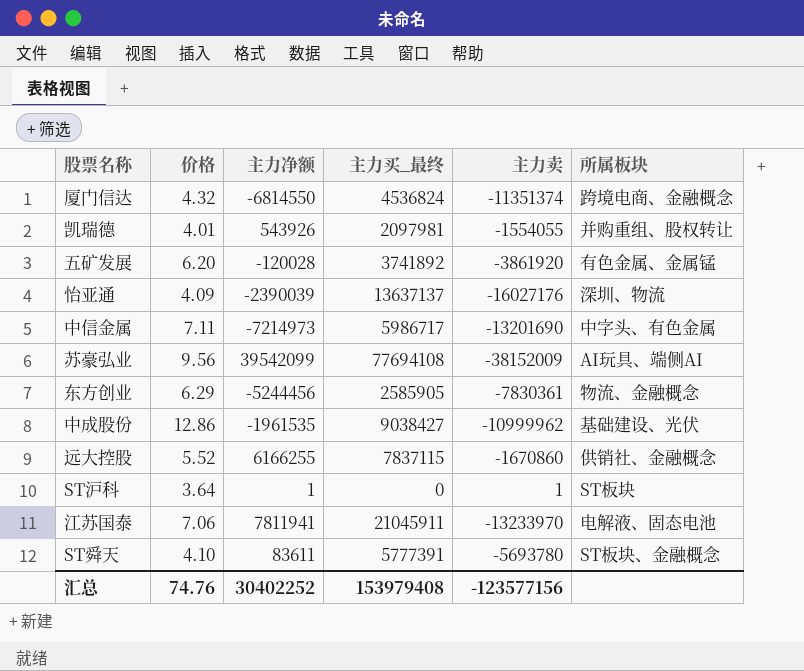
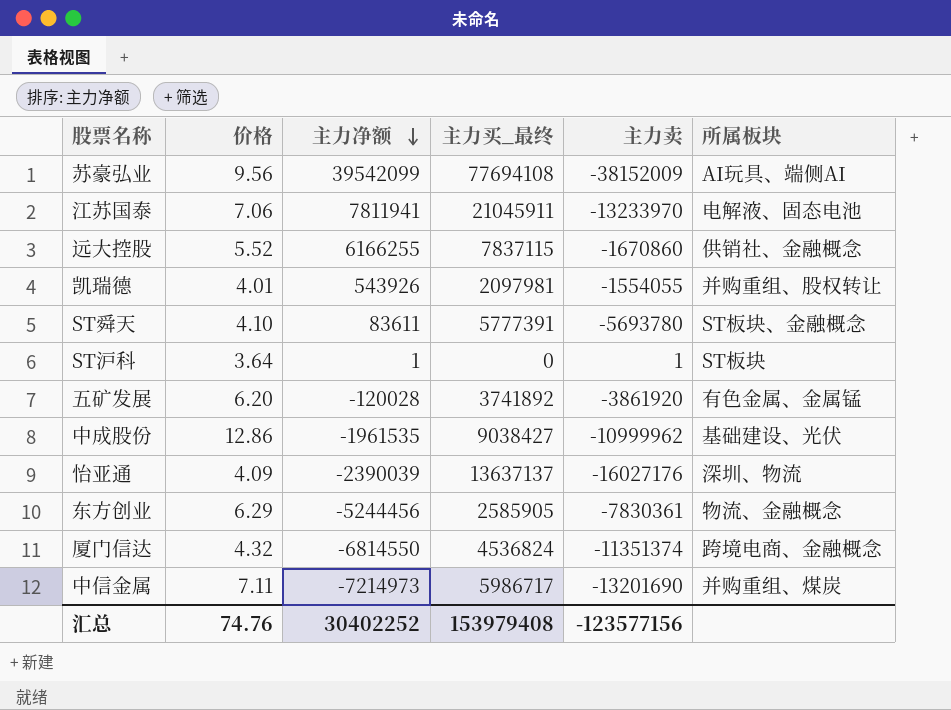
row order: none -> 主力净额 descending
中信金属 | 所属板块: 中字头、有色金属 -> 并购重组、煤炭

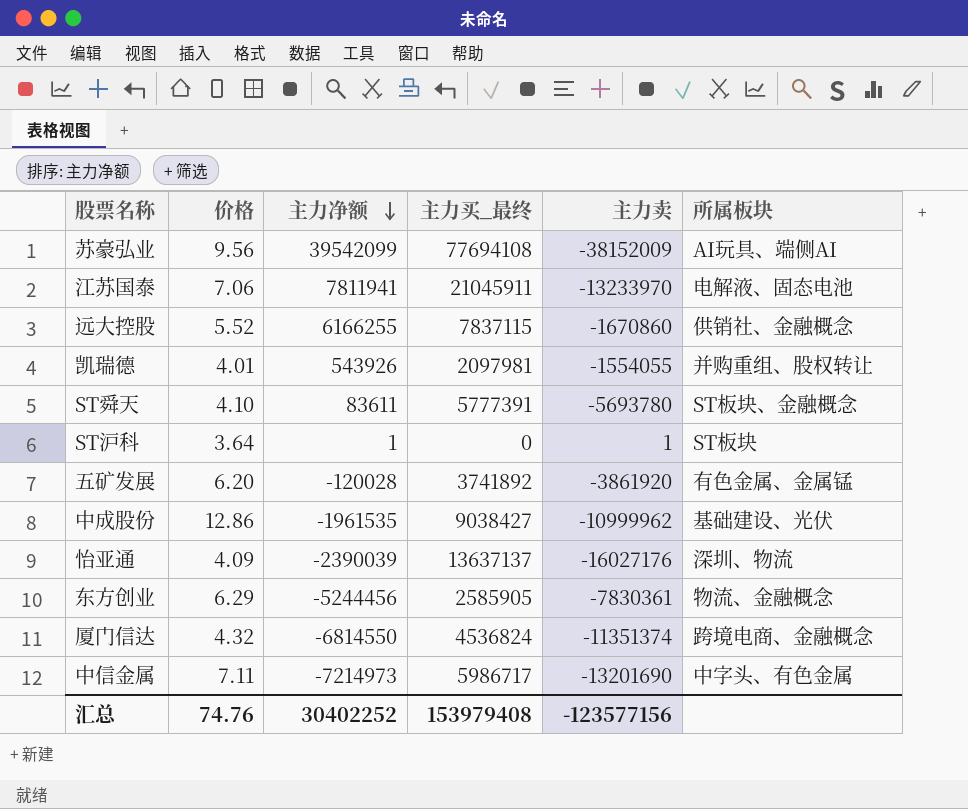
中信金属 | 所属板块: 并购重组、煤炭 -> 中字头、有色金属

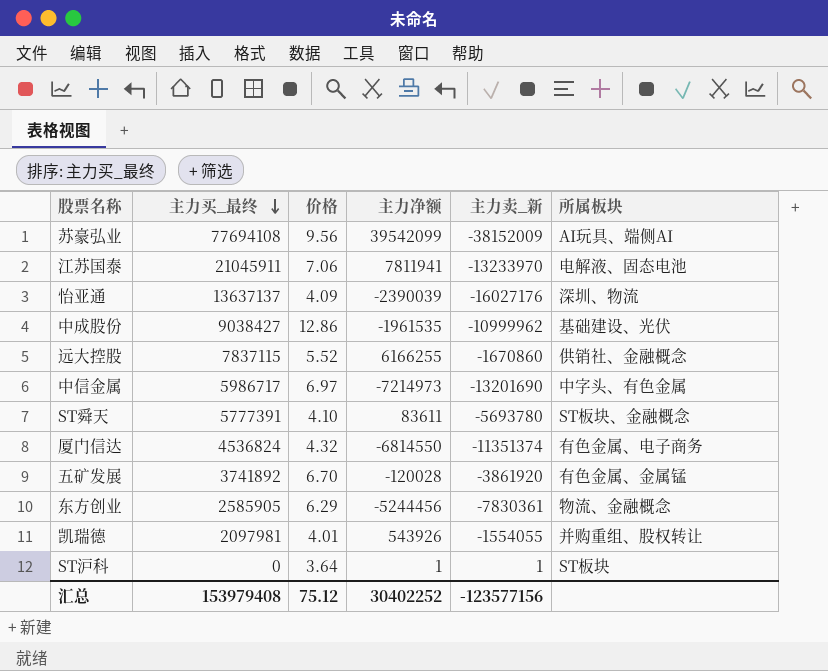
row order: 主力净额 descending -> 主力买_最终 descending
column 主力买_最终 | position: 4 -> 2
column name: 主力卖 -> 主力卖_新
中信金属 | 价格: 7.11 -> 6.97
厦门信达 | 所属板块: 跨境电商、金融概念 -> 有色金属、电子商务
五矿发展 | 价格: 6.20 -> 6.70
汇总 | 价格: 74.76 -> 75.12

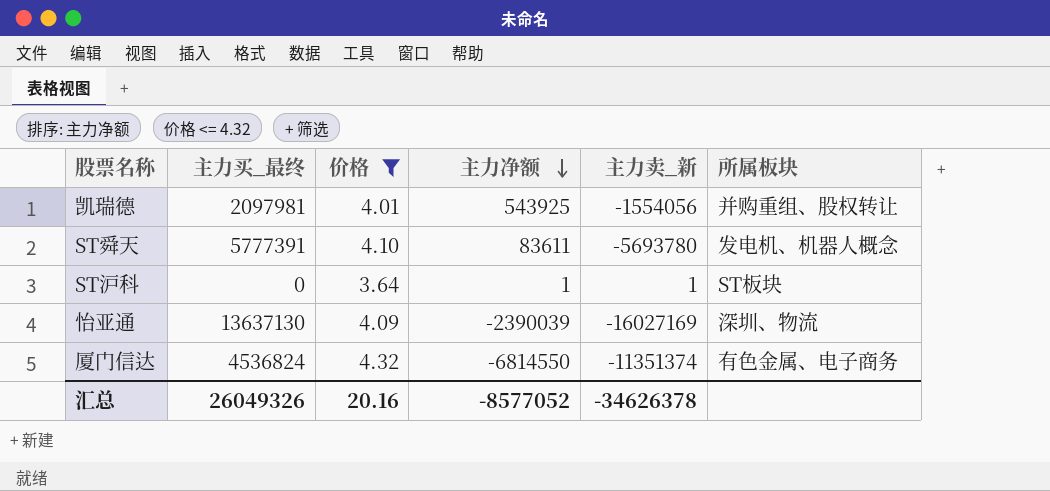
filter: none -> 价格 <= 4.32
row order: 主力买_最终 descending -> 主力净额 descending
凯瑞德 | 主力净额: 543926 -> 543925
凯瑞德 | 主力卖_新: -1554055 -> -1554056
ST舜天 | 所属板块: ST板块、金融概念 -> 发电机、机器人概念
怡亚通 | 主力买_最终: 13637137 -> 13637130
怡亚通 | 主力卖_新: -16027176 -> -16027169
汇总 | 主力买_最终: 153979408 -> 26049326
汇总 | 价格: 75.12 -> 20.16
汇总 | 主力净额: 30402252 -> -8577052
汇总 | 主力卖_新: -123577156 -> -34626378

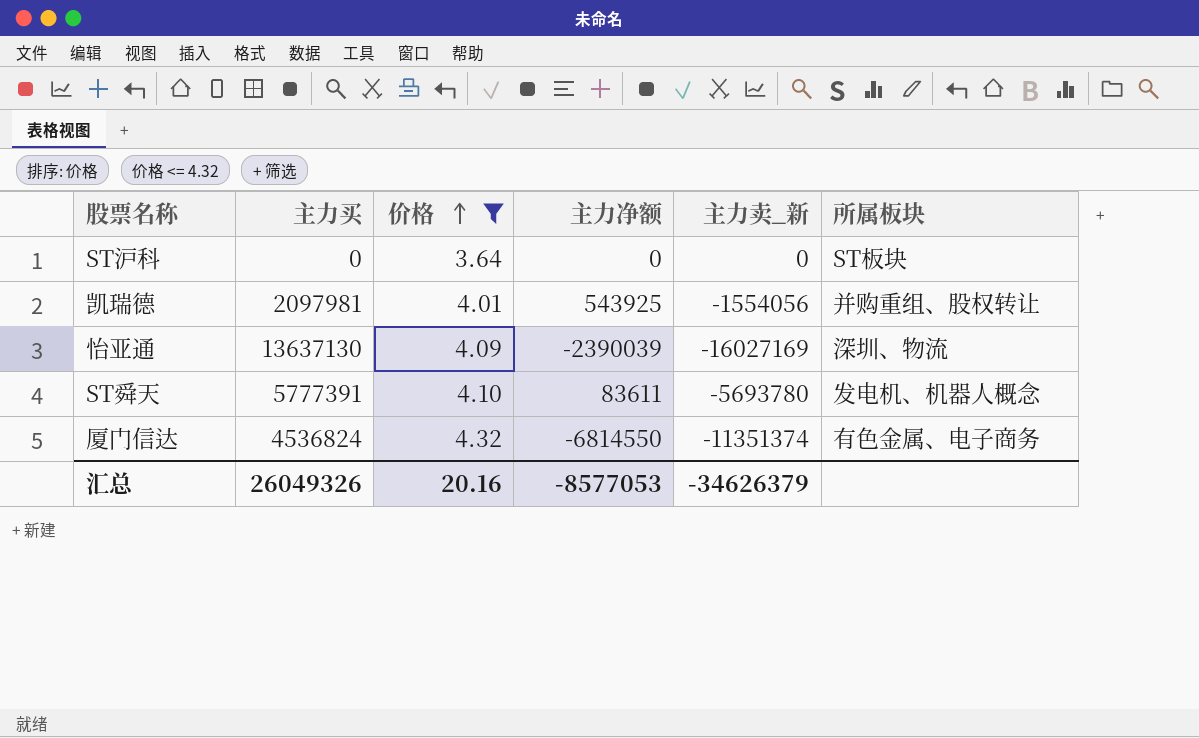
row order: 主力净额 descending -> 价格 ascending
column name: 主力买_最终 -> 主力买
ST沪科 | 主力净额: 1 -> 0
ST沪科 | 主力卖_新: 1 -> 0
汇总 | 主力净额: -8577052 -> -8577053
汇总 | 主力卖_新: -34626378 -> -34626379

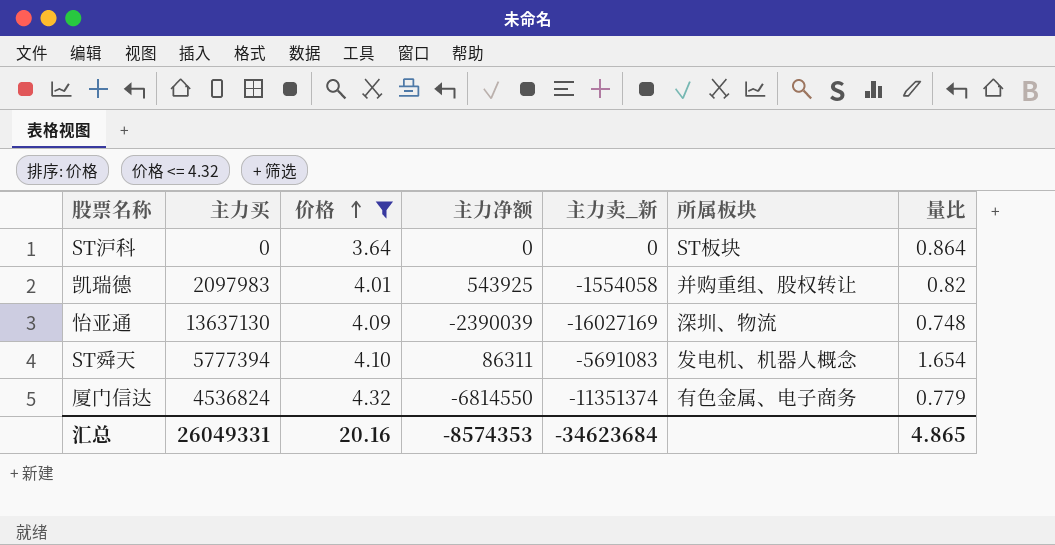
column 量比 | position: none -> 7
凯瑞德 | 主力买: 2097981 -> 2097983
凯瑞德 | 主力卖_新: -1554056 -> -1554058
ST舜天 | 主力买: 5777391 -> 5777394
ST舜天 | 主力净额: 83611 -> 86311
ST舜天 | 主力卖_新: -5693780 -> -5691083
汇总 | 主力买: 26049326 -> 26049331
汇总 | 主力净额: -8577053 -> -8574353
汇总 | 主力卖_新: -34626379 -> -34623684

